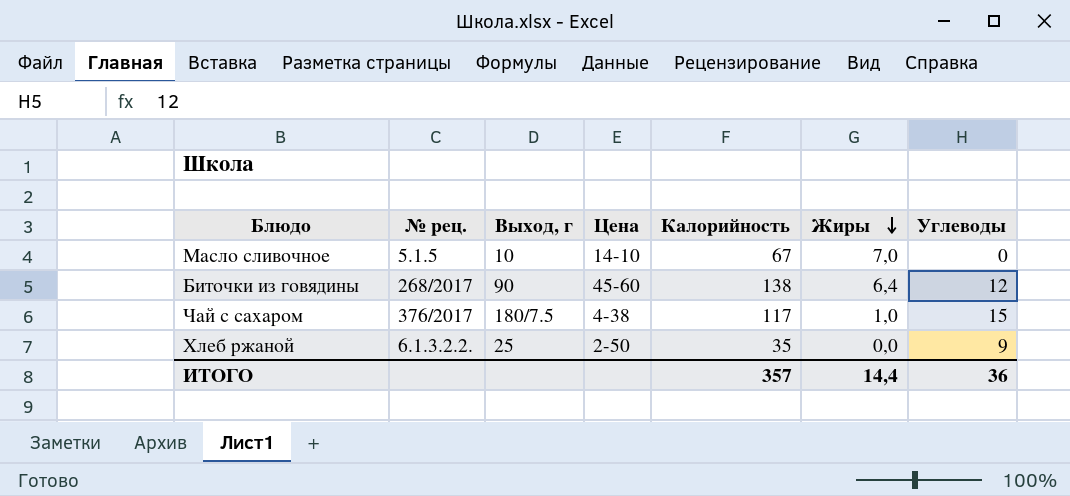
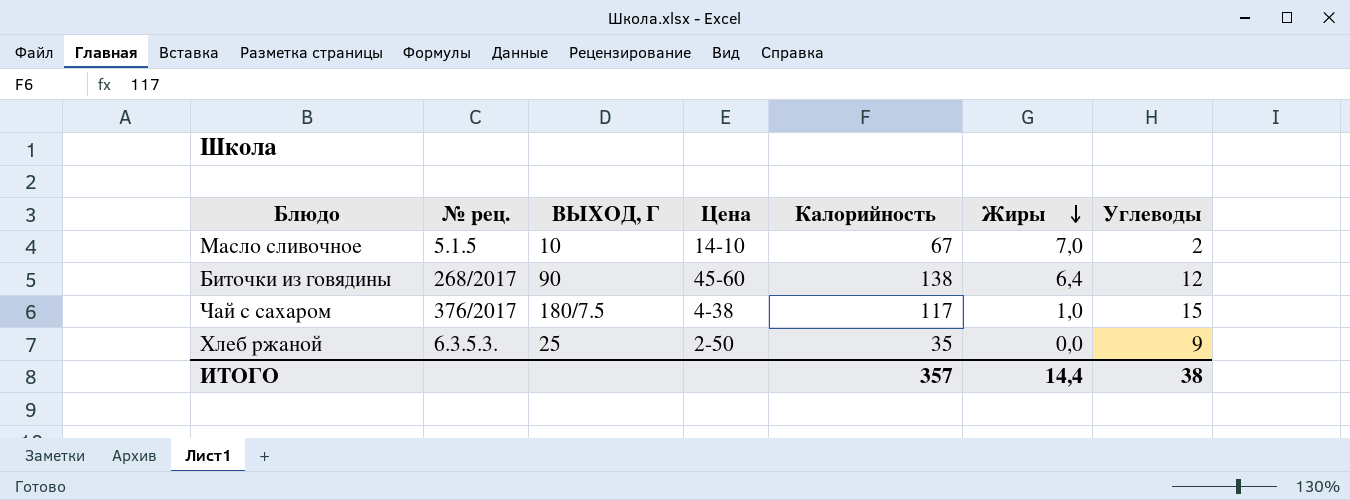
column name: Выход, г -> ВЫХОД, Г
Масло сливочное | Углеводы: 0 -> 2
Хлеб ржаной | № рец.: 6.1.3.2.2. -> 6.3.5.3.
ИТОГО | Углеводы: 36 -> 38

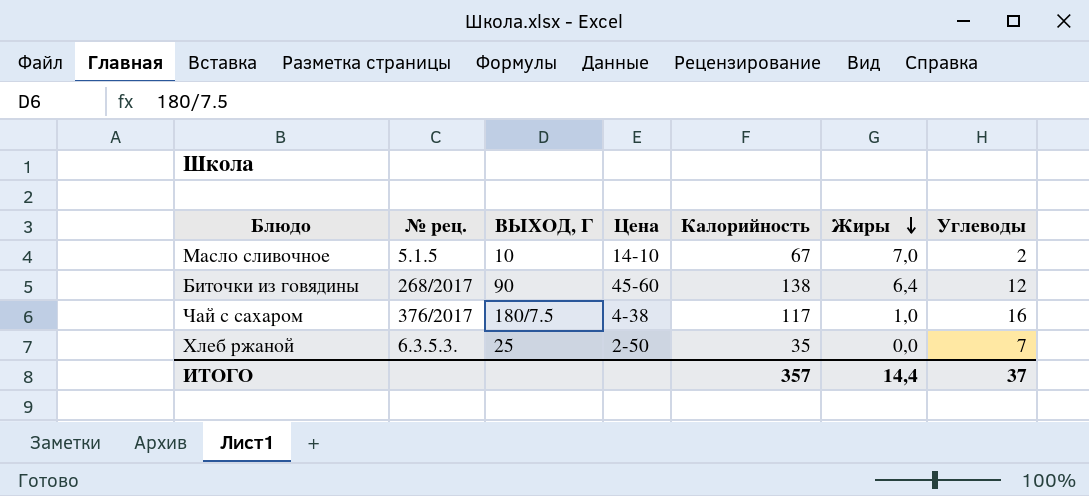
Чай с сахаром | Углеводы: 15 -> 16
Хлеб ржаной | Углеводы: 9 -> 7
ИТОГО | Углеводы: 38 -> 37

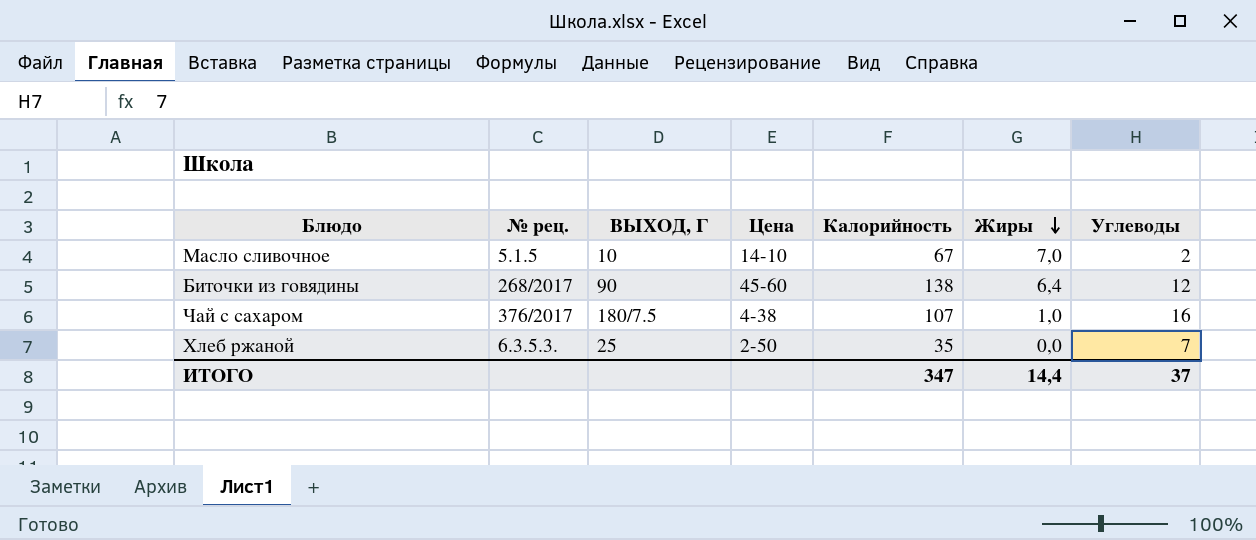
Чай с сахаром | Калорийность: 117 -> 107
ИТОГО | Калорийность: 357 -> 347

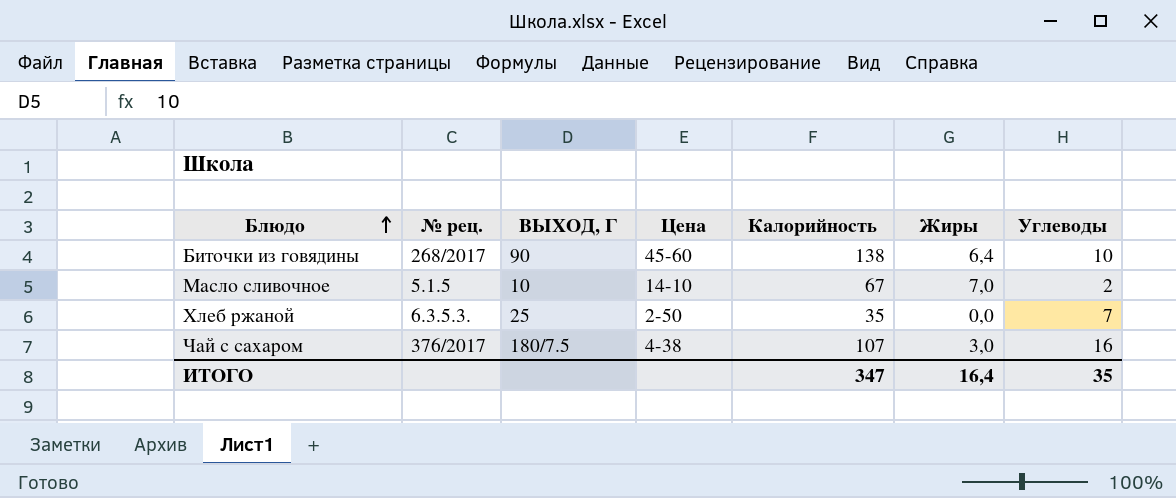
row order: Жиры descending -> Блюдо ascending
Биточки из говядины | Углеводы: 12 -> 10
Чай с сахаром | Жиры: 1,0 -> 3,0
ИТОГО | Жиры: 14,4 -> 16,4
ИТОГО | Углеводы: 37 -> 35

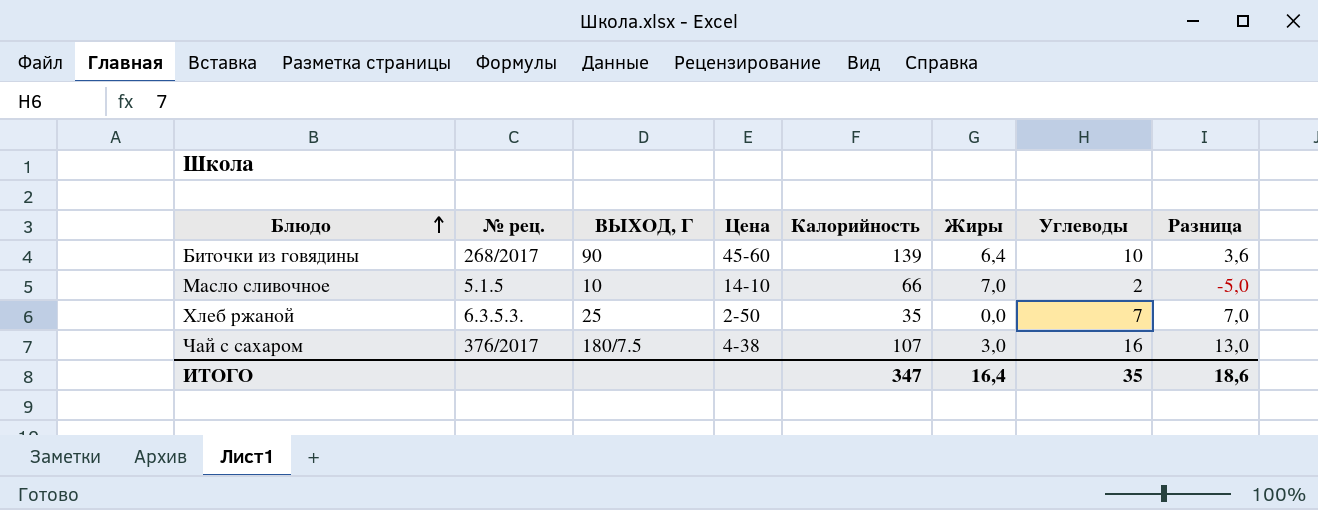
column Разница | formula: none -> [Углеводы] - [Жиры]
Биточки из говядины | Калорийность: 138 -> 139
Масло сливочное | Калорийность: 67 -> 66

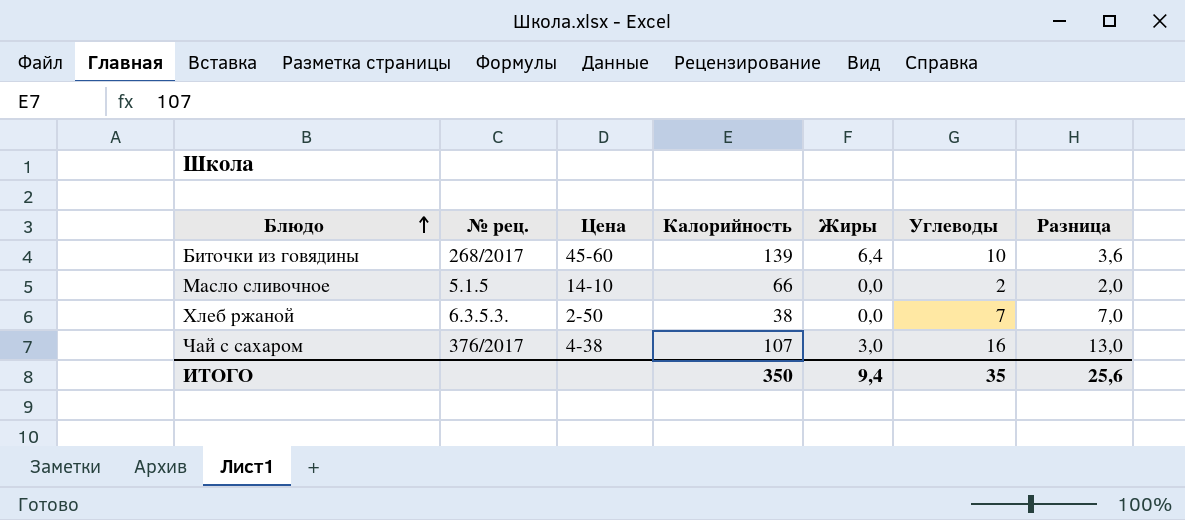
column ВЫХОД, Г | position: 3 -> none
Масло сливочное | Жиры: 7,0 -> 0,0
Масло сливочное | Разница: -5,0 -> 2,0
Хлеб ржаной | Калорийность: 35 -> 38
ИТОГО | Калорийность: 347 -> 350
ИТОГО | Жиры: 16,4 -> 9,4
ИТОГО | Разница: 18,6 -> 25,6

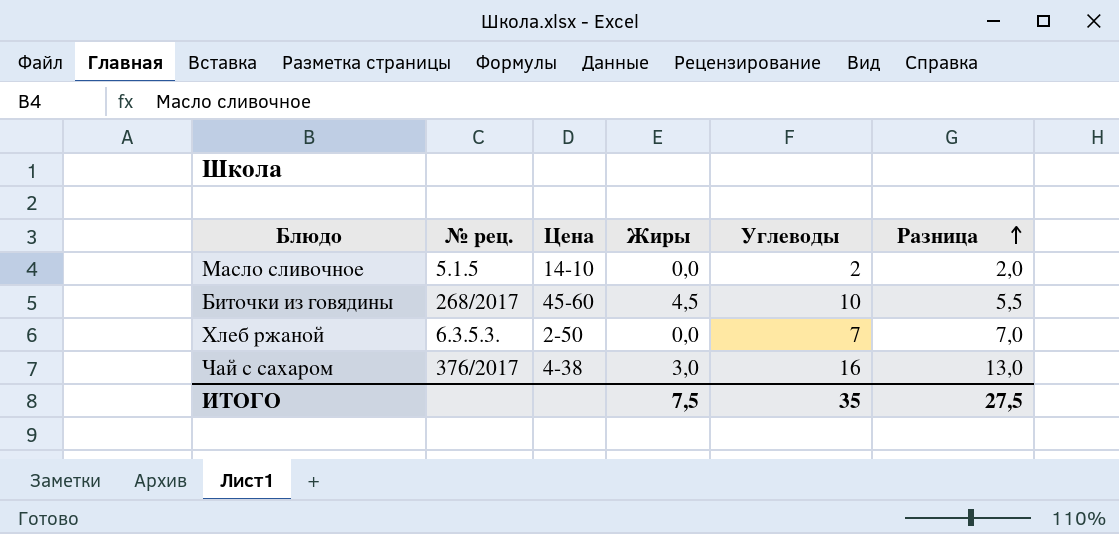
row order: Блюдо ascending -> Разница ascending
column Калорийность | position: 4 -> none
Биточки из говядины | Жиры: 6,4 -> 4,5
Биточки из говядины | Разница: 3,6 -> 5,5
ИТОГО | Жиры: 9,4 -> 7,5
ИТОГО | Разница: 25,6 -> 27,5

